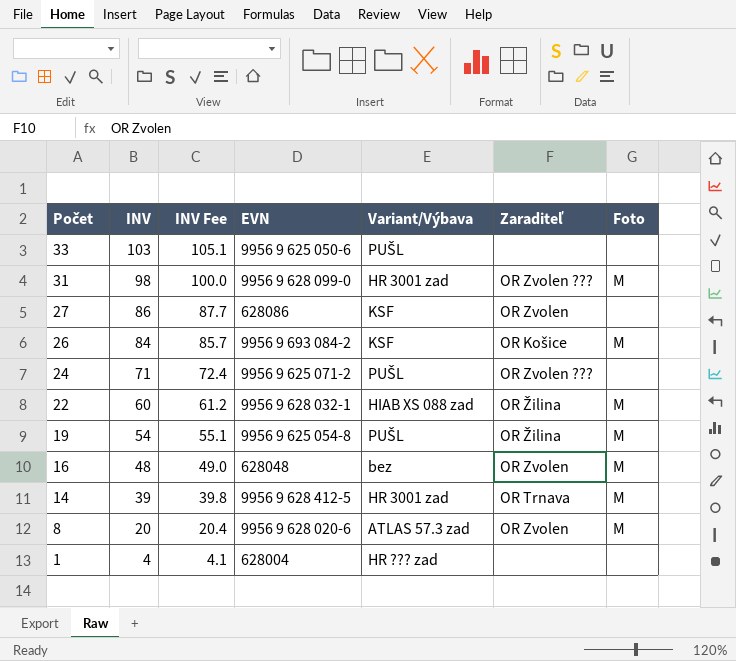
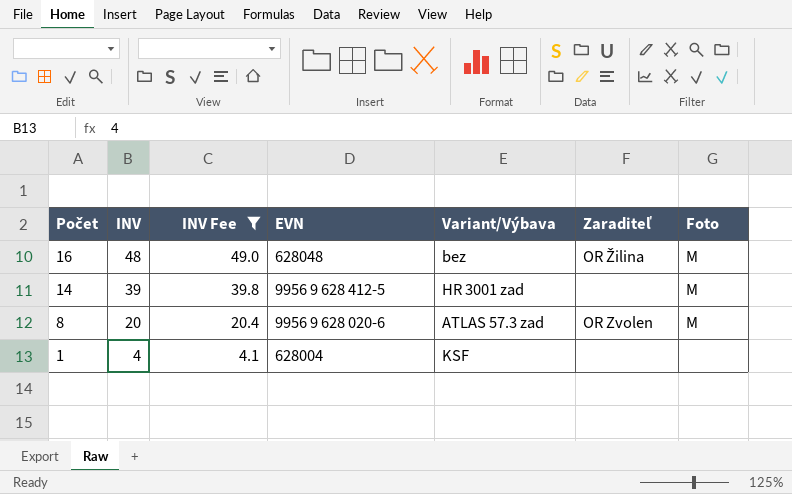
filter: none -> INV Fee <= 49.0
16 | Zaraditeľ: OR Zvolen -> OR Žilina
14 | Zaraditeľ: OR Trnava -> none
1 | Variant/Výbava: HR ??? zad -> KSF

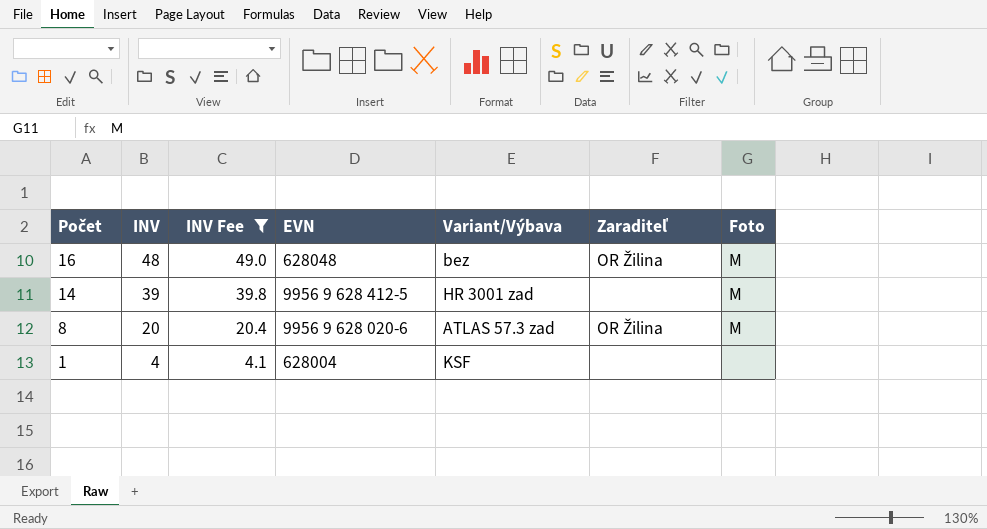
8 | Zaraditeľ: OR Zvolen -> OR Žilina

